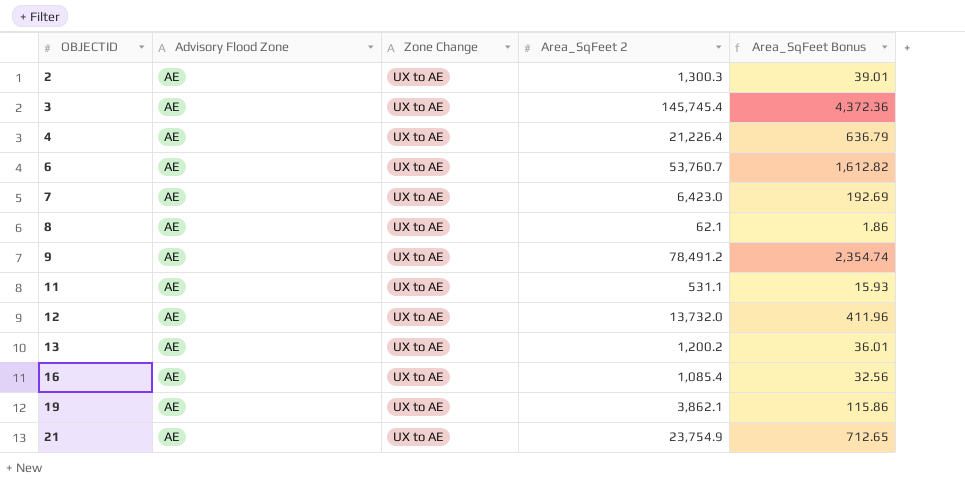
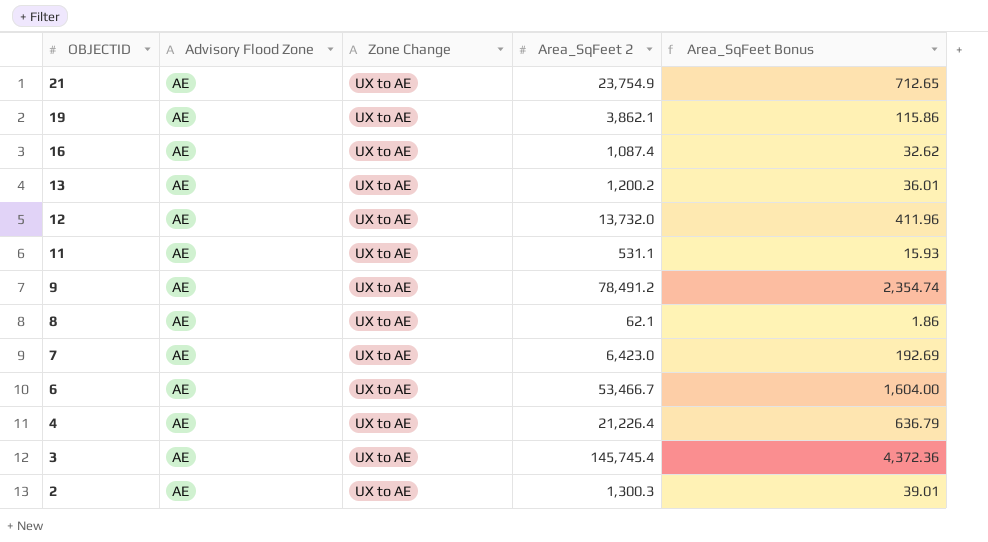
row order: OBJECTID ascending -> OBJECTID descending
16 | Area_SqFeet 2: 1,085.4 -> 1,087.4
16 | Area_SqFeet Bonus: 32.56 -> 32.62
6 | Area_SqFeet 2: 53,760.7 -> 53,466.7
6 | Area_SqFeet Bonus: 1,612.82 -> 1,604.00

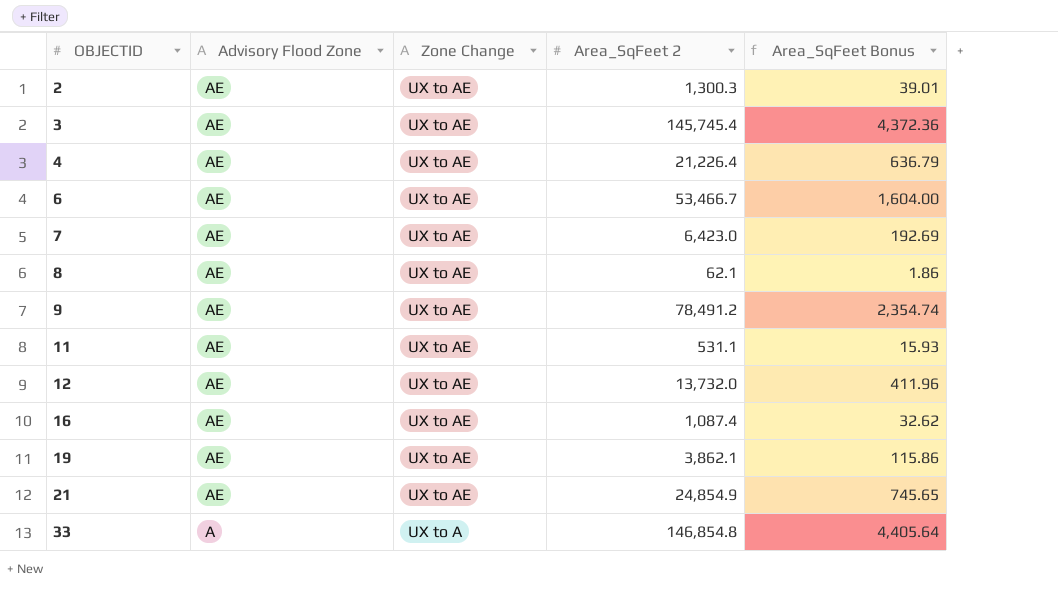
row order: OBJECTID descending -> OBJECTID ascending
row 13: AE | UX to AE | 1,200.2 | 36.01 -> none
21 | Area_SqFeet 2: 23,754.9 -> 24,854.9
21 | Area_SqFeet Bonus: 712.65 -> 745.65
row 33: none -> A | UX to A | 146,854.8 | 4,405.64

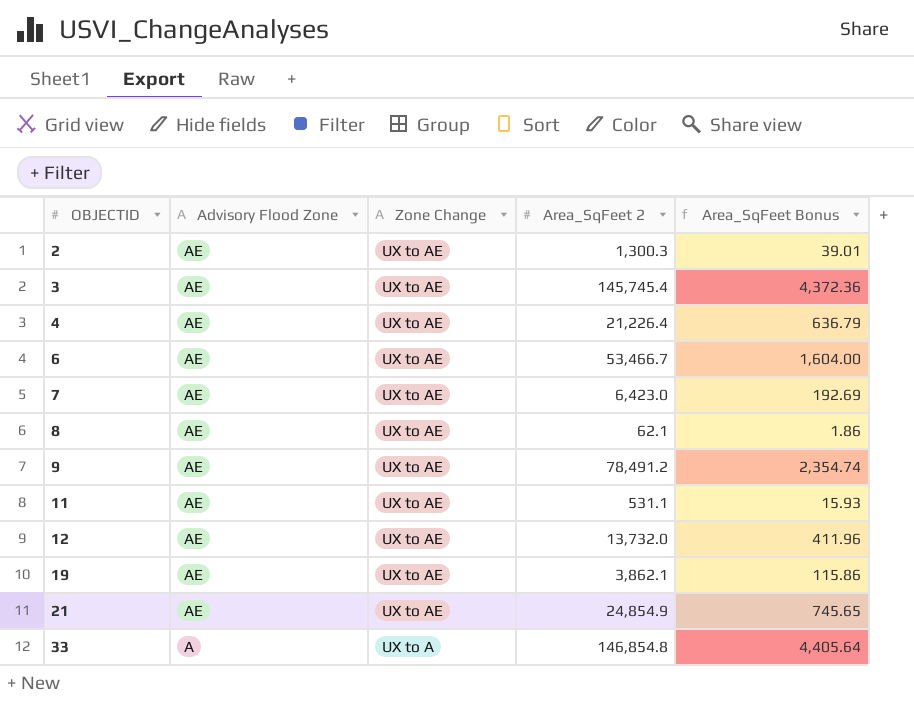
row 16: AE | UX to AE | 1,087.4 | 32.62 -> none

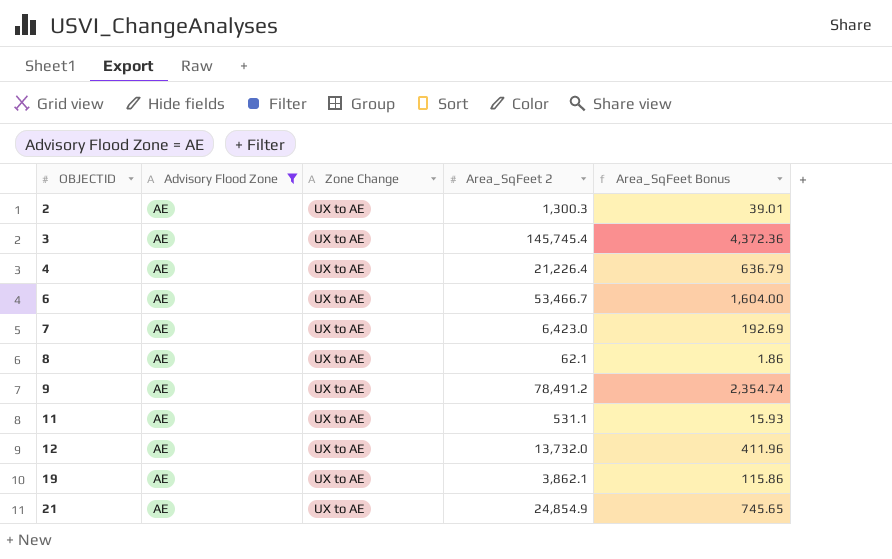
filter: none -> Advisory Flood Zone = AE

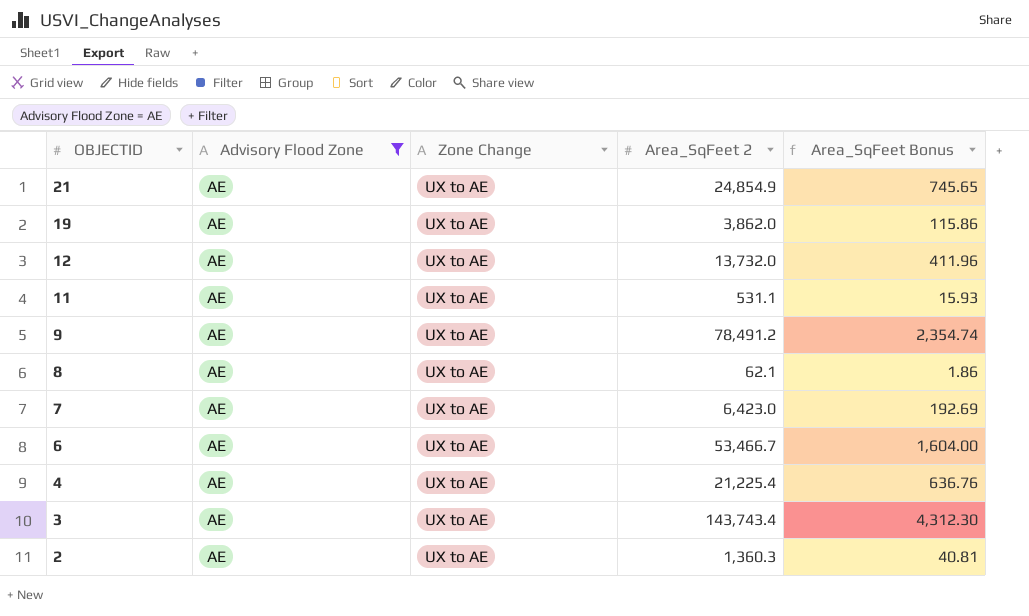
row order: OBJECTID ascending -> OBJECTID descending
19 | Area_SqFeet 2: 3,862.1 -> 3,862.0
4 | Area_SqFeet 2: 21,226.4 -> 21,225.4
4 | Area_SqFeet Bonus: 636.79 -> 636.76
3 | Area_SqFeet 2: 145,745.4 -> 143,743.4
3 | Area_SqFeet Bonus: 4,372.36 -> 4,312.30
2 | Area_SqFeet 2: 1,300.3 -> 1,360.3
2 | Area_SqFeet Bonus: 39.01 -> 40.81

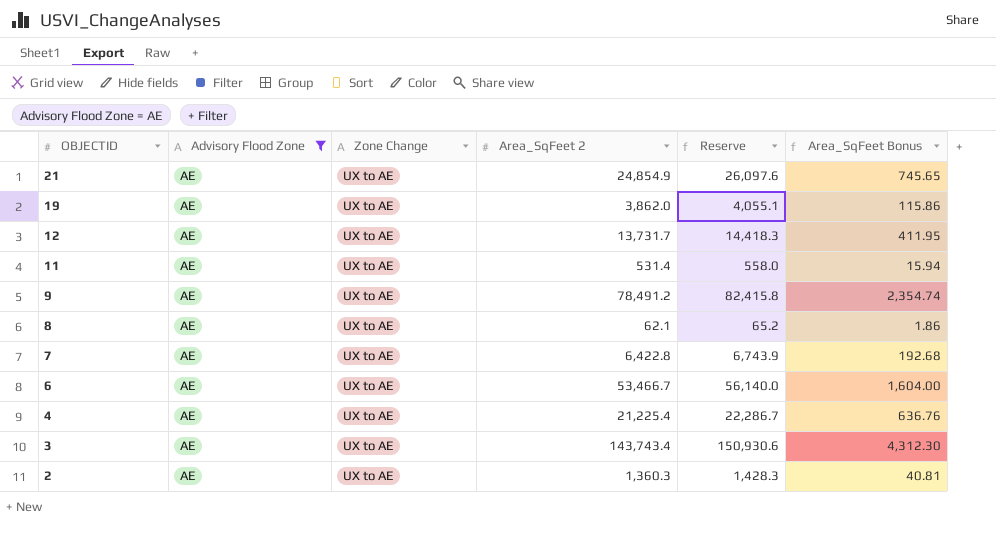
column Reserve | formula: none -> [Area_SqFeet 2] * 1.05
12 | Area_SqFeet 2: 13,732.0 -> 13,731.7
12 | Area_SqFeet Bonus: 411.96 -> 411.95
11 | Area_SqFeet 2: 531.1 -> 531.4
11 | Area_SqFeet Bonus: 15.93 -> 15.94
7 | Area_SqFeet 2: 6,423.0 -> 6,422.8
7 | Area_SqFeet Bonus: 192.69 -> 192.68

